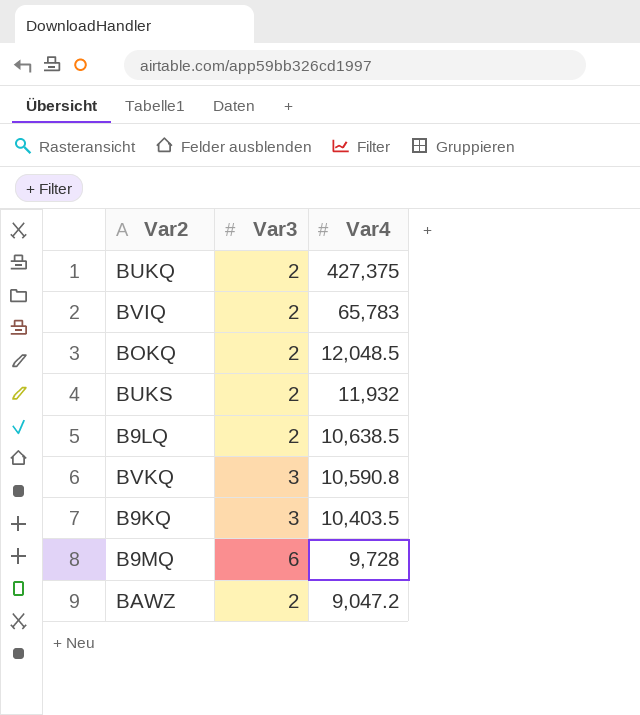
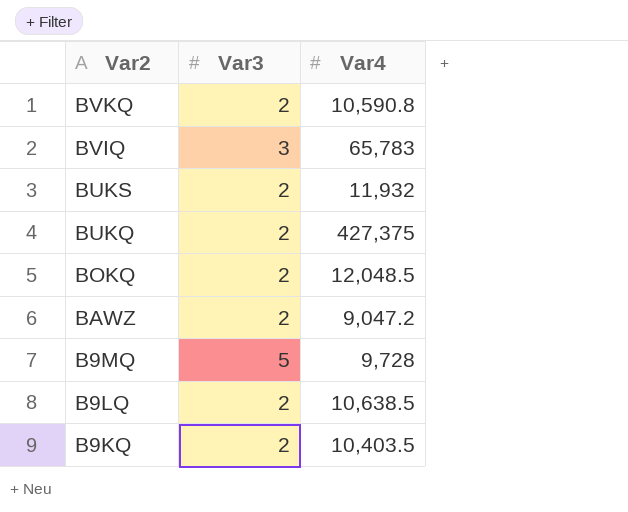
row order: Var4 descending -> Var2 descending
BVKQ | Var3: 3 -> 2
BVIQ | Var3: 2 -> 3
B9MQ | Var3: 6 -> 5
B9KQ | Var3: 3 -> 2

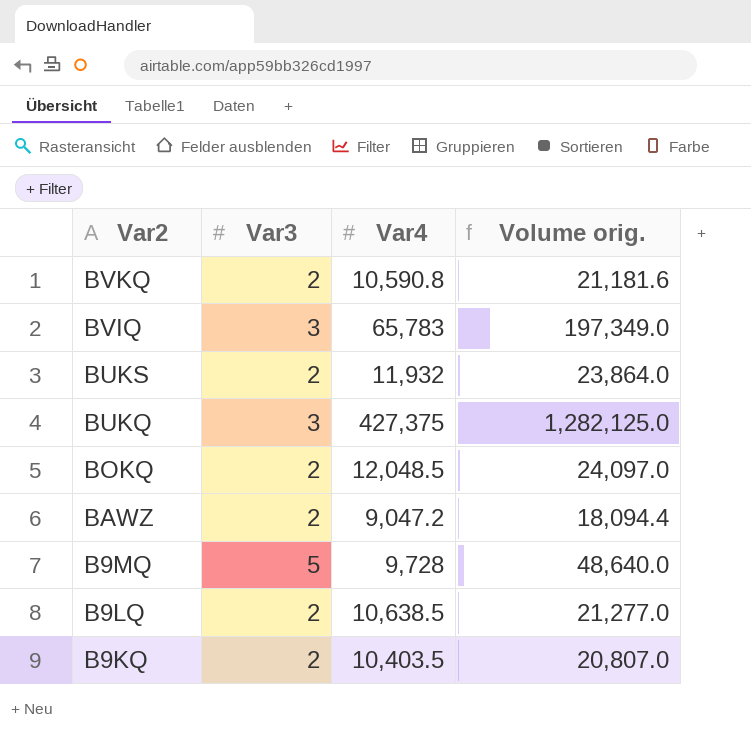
column Volume orig. | formula: none -> [Var3] * [Var4]
BUKQ | Var3: 2 -> 3

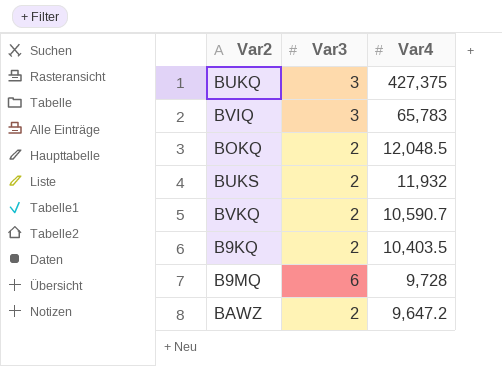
row order: Var2 descending -> Var4 descending
column Volume orig. | formula: [Var3] * [Var4] -> none
row B9LQ: 2 | 10,638.5 | 21,277.0 -> none
BVKQ | Var4: 10,590.8 -> 10,590.7
B9MQ | Var3: 5 -> 6
BAWZ | Var4: 9,047.2 -> 9,647.2

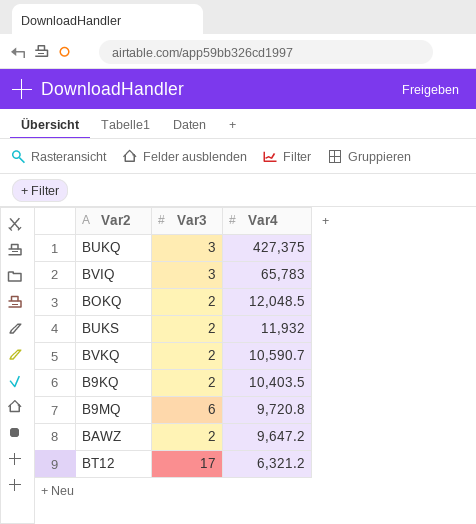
B9MQ | Var4: 9,728 -> 9,720.8
row BT12: none -> 17 | 6,321.2

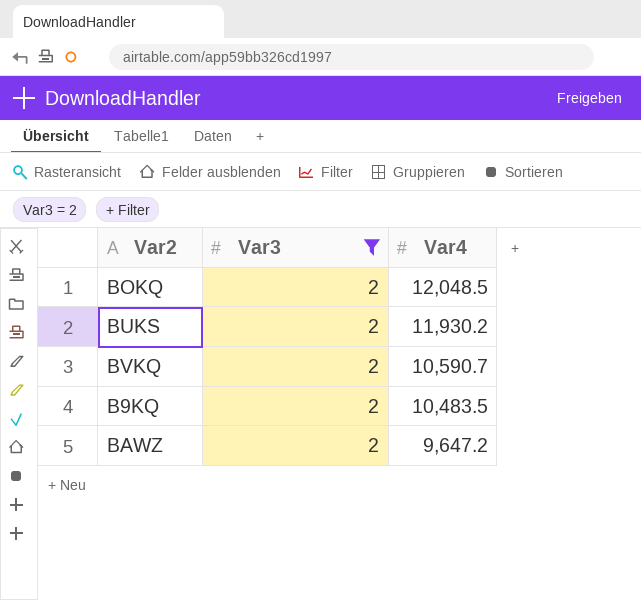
filter: none -> Var3 = 2
BUKS | Var4: 11,932 -> 11,930.2
B9KQ | Var4: 10,403.5 -> 10,483.5

